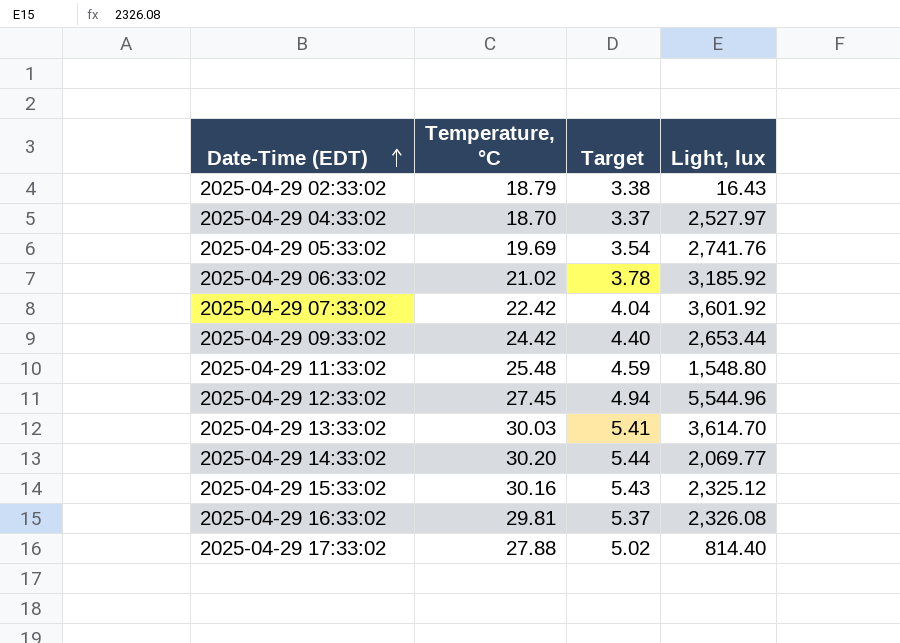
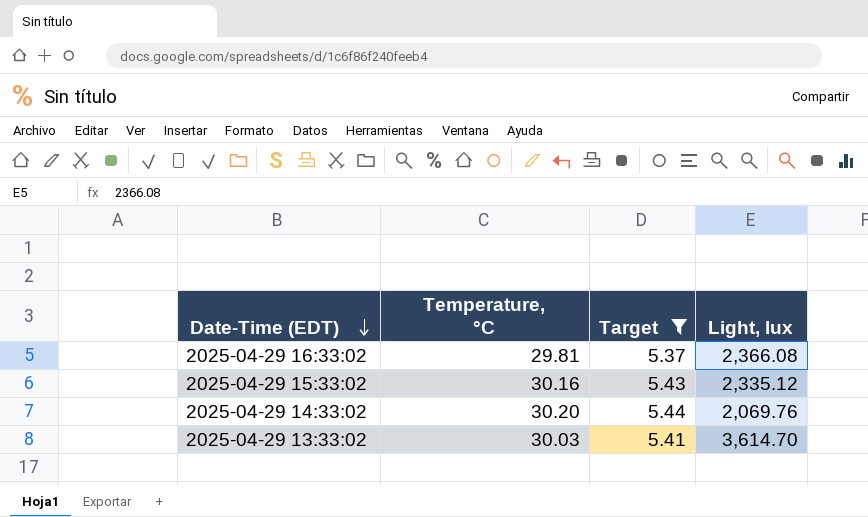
filter: none -> Target >= 5.37
row order: Date-Time (EDT) ascending -> Date-Time (EDT) descending
2025-04-29 16:33:02 | Light, lux: 2,326.08 -> 2,366.08
2025-04-29 15:33:02 | Light, lux: 2,325.12 -> 2,335.12
2025-04-29 14:33:02 | Light, lux: 2,069.77 -> 2,069.76

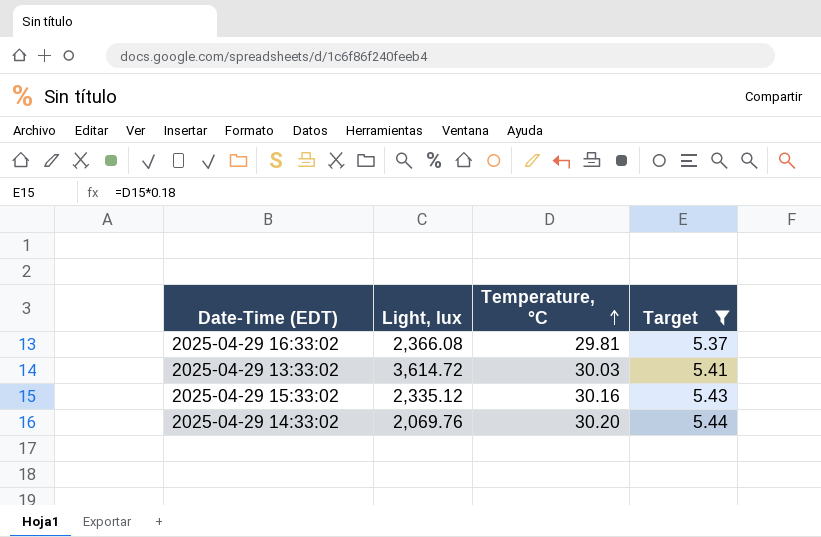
row order: Date-Time (EDT) descending -> Temperature, °C ascending
column Light, lux | position: 4 -> 2
2025-04-29 13:33:02 | Light, lux: 3,614.70 -> 3,614.72

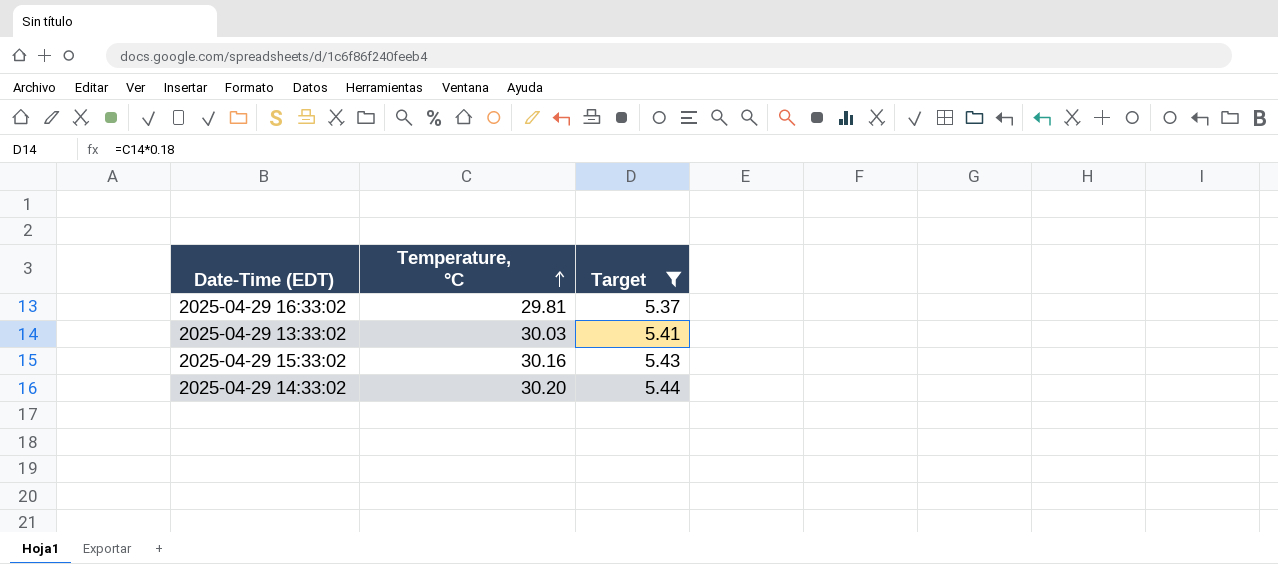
column Light, lux | position: 2 -> none

